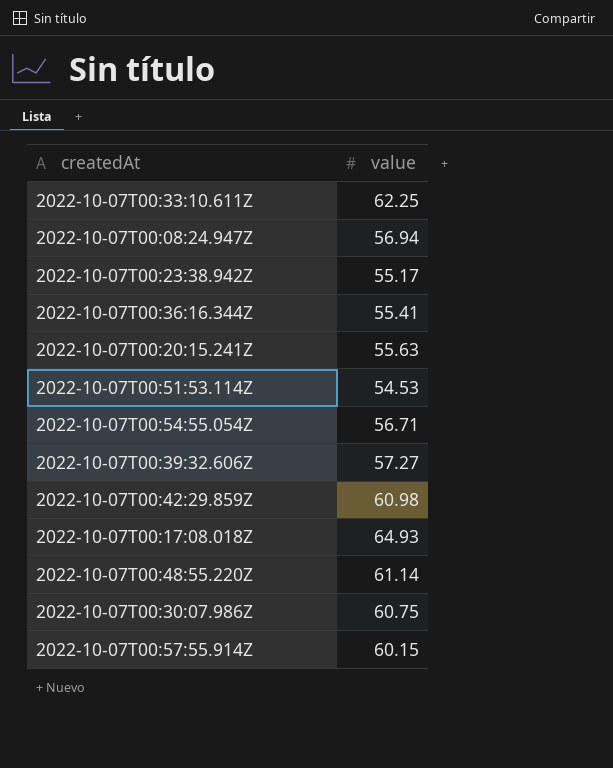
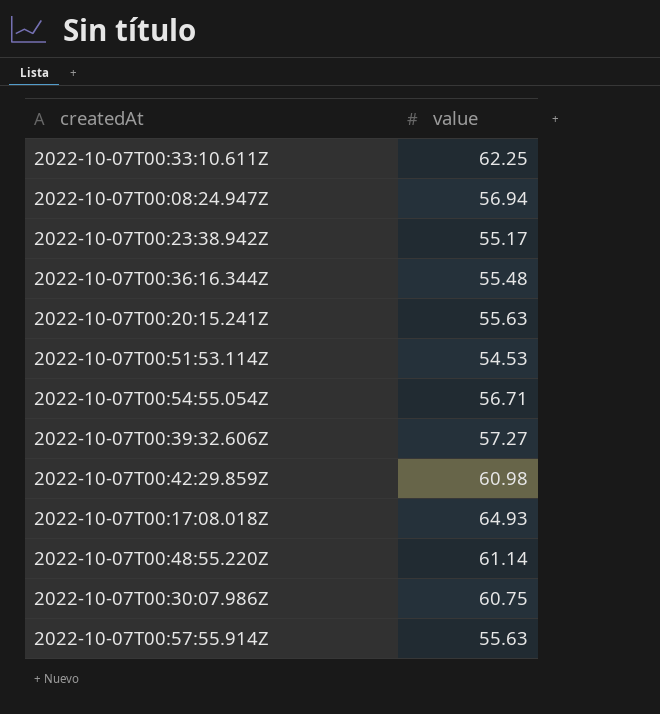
2022-10-07T00:36:16.344Z | value: 55.41 -> 55.48
2022-10-07T00:57:55.914Z | value: 60.15 -> 55.63

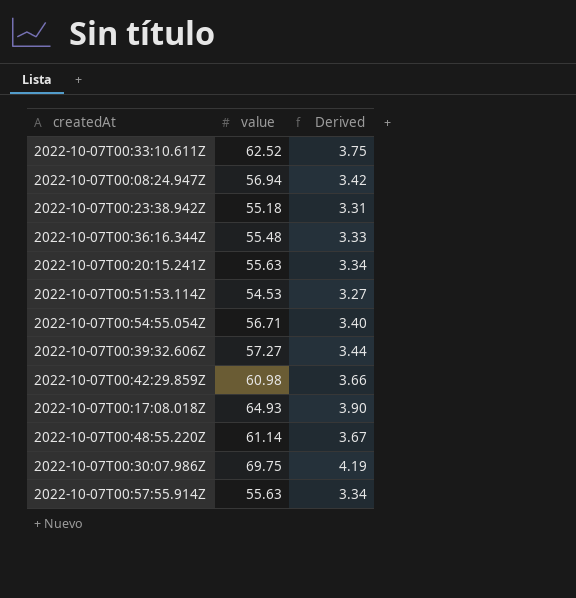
column Derived | formula: none -> [value] * 0.06
2022-10-07T00:33:10.611Z | value: 62.25 -> 62.52
2022-10-07T00:23:38.942Z | value: 55.17 -> 55.18
2022-10-07T00:30:07.986Z | value: 60.75 -> 69.75

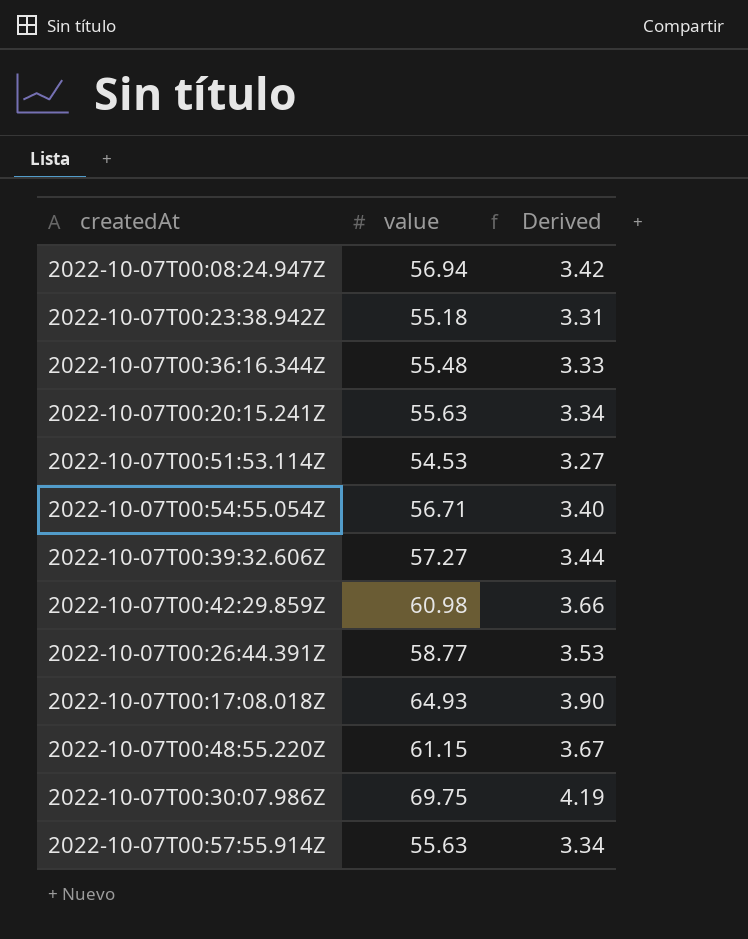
row 2022-10-07T00:33:10.611Z: 62.52 | 3.75 -> none
row 2022-10-07T00:26:44.391Z: none -> 58.77 | 3.53
2022-10-07T00:48:55.220Z | value: 61.14 -> 61.15

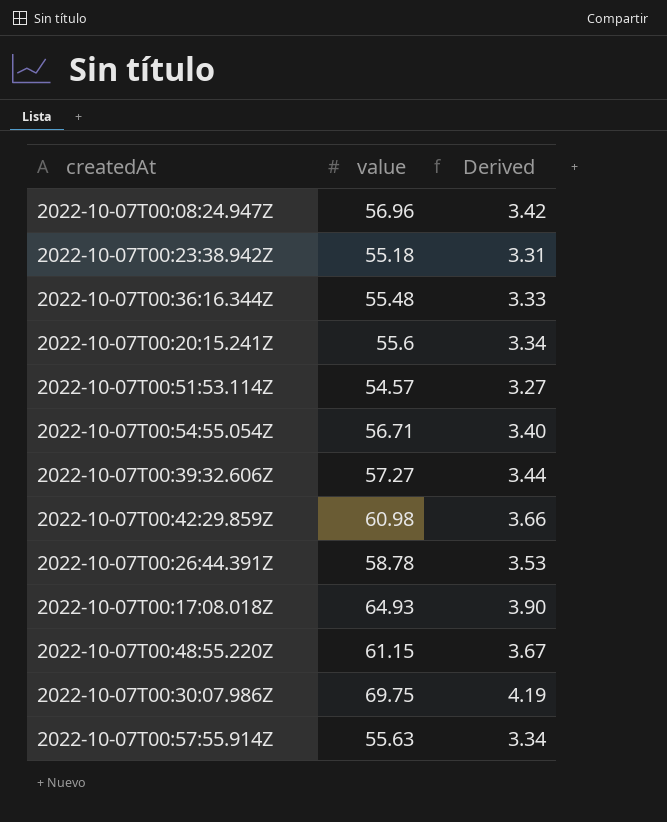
2022-10-07T00:08:24.947Z | value: 56.94 -> 56.96
2022-10-07T00:20:15.241Z | value: 55.63 -> 55.6
2022-10-07T00:51:53.114Z | value: 54.53 -> 54.57
2022-10-07T00:26:44.391Z | value: 58.77 -> 58.78

